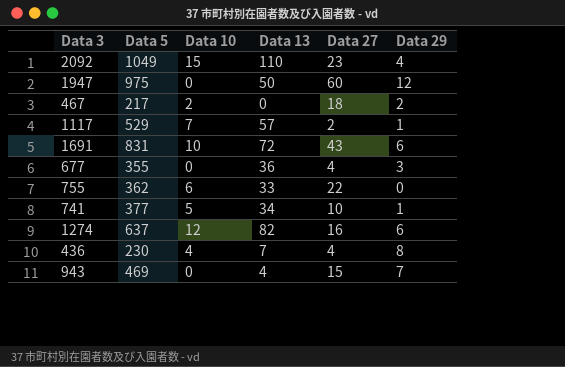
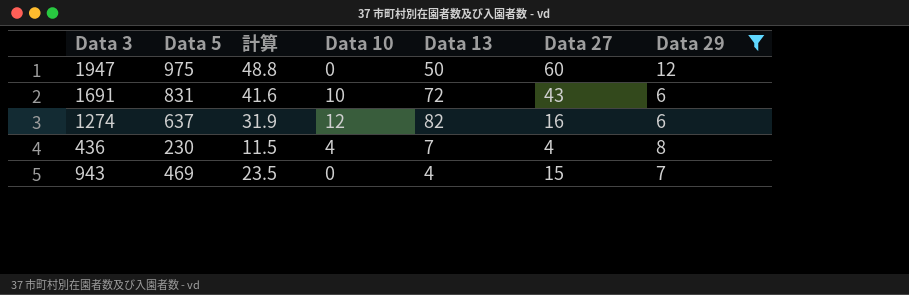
filter: none -> Data 29 >= 6
column 計算 | formula: none -> [Data 5] * 0.05

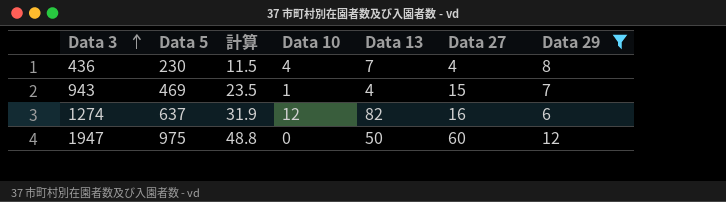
row order: none -> Data 3 ascending
row 1691: 831 | 41.6 | 10 | 72 | 43 | 6 -> none
943 | Data 10: 0 -> 1

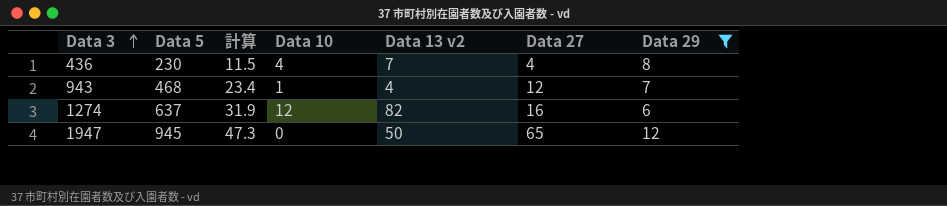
column name: Data 13 -> Data 13 v2
943 | Data 5: 469 -> 468
943 | 計算: 23.5 -> 23.4
943 | Data 27: 15 -> 12
1947 | Data 5: 975 -> 945
1947 | 計算: 48.8 -> 47.3
1947 | Data 27: 60 -> 65

